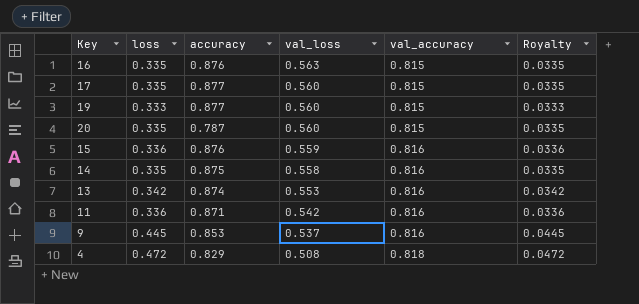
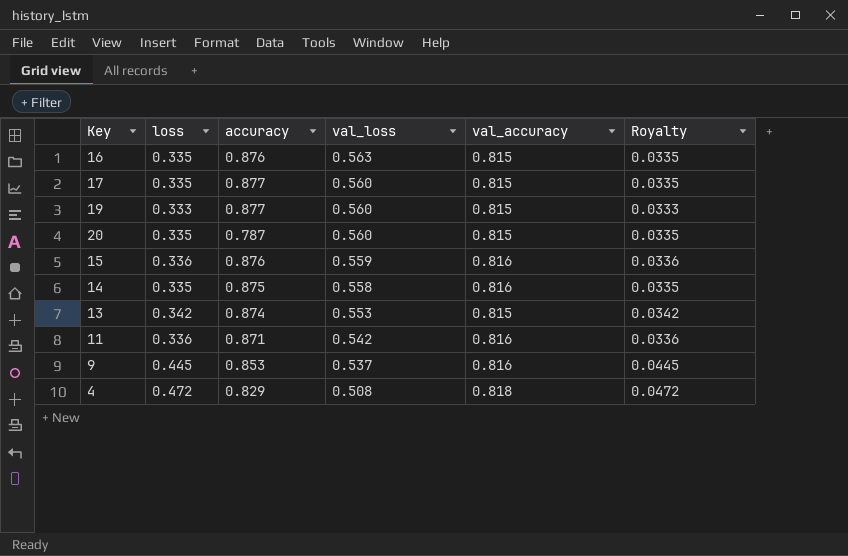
13 | val_accuracy: 0.816 -> 0.815

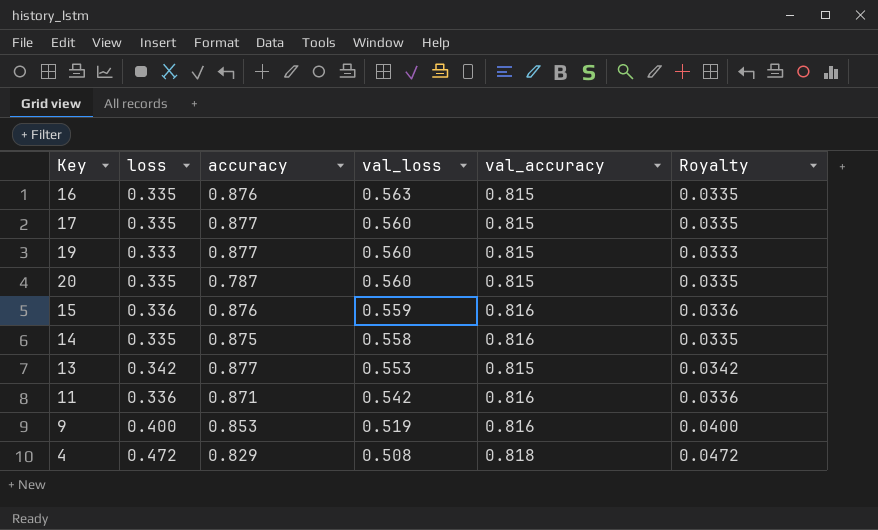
13 | accuracy: 0.874 -> 0.877
9 | loss: 0.445 -> 0.400
9 | val_loss: 0.537 -> 0.519
9 | Royalty: 0.0445 -> 0.0400

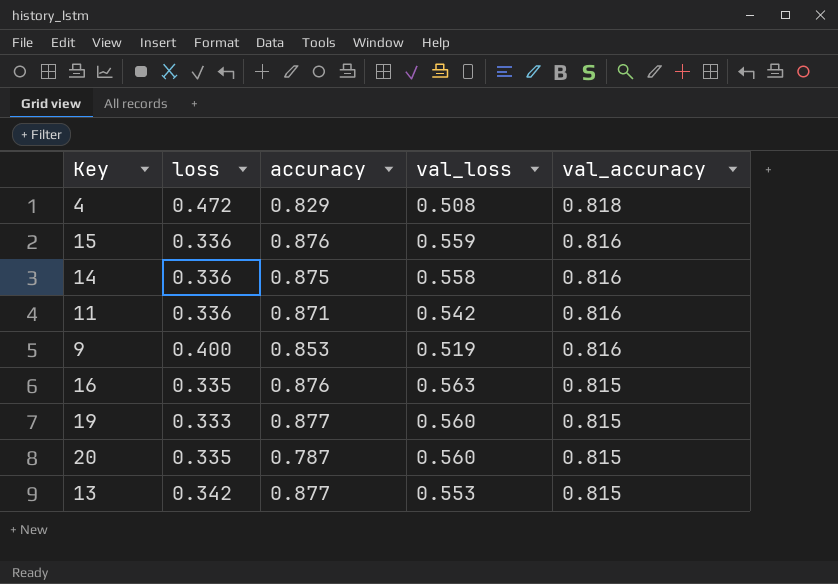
row order: val_loss descending -> val_accuracy descending
column Royalty | formula: [loss] * 0.1 -> none
row 17: 0.335 | 0.877 | 0.560 | 0.815 | 0.0335 -> none
14 | loss: 0.335 -> 0.336

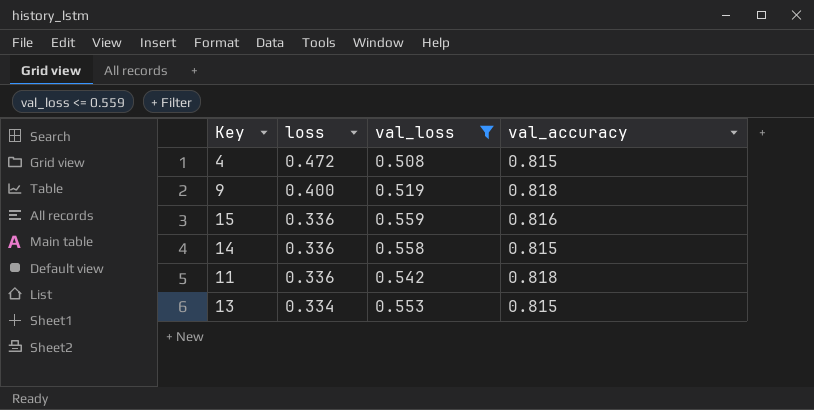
filter: none -> val_loss <= 0.559
row order: val_accuracy descending -> loss descending
column accuracy | position: 3 -> none
4 | val_accuracy: 0.818 -> 0.815
9 | val_accuracy: 0.816 -> 0.818
14 | val_accuracy: 0.816 -> 0.815
11 | val_accuracy: 0.816 -> 0.818
13 | loss: 0.342 -> 0.334

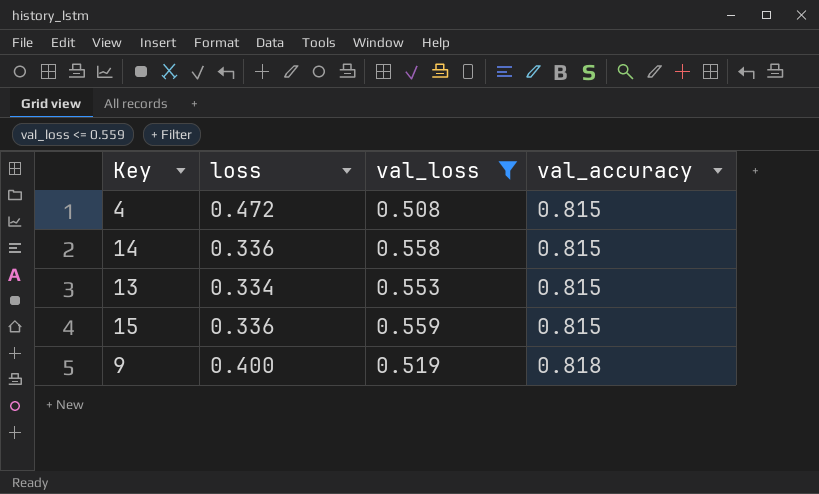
row order: loss descending -> val_accuracy ascending
row 11: 0.336 | 0.542 | 0.818 -> none
15 | val_accuracy: 0.816 -> 0.815

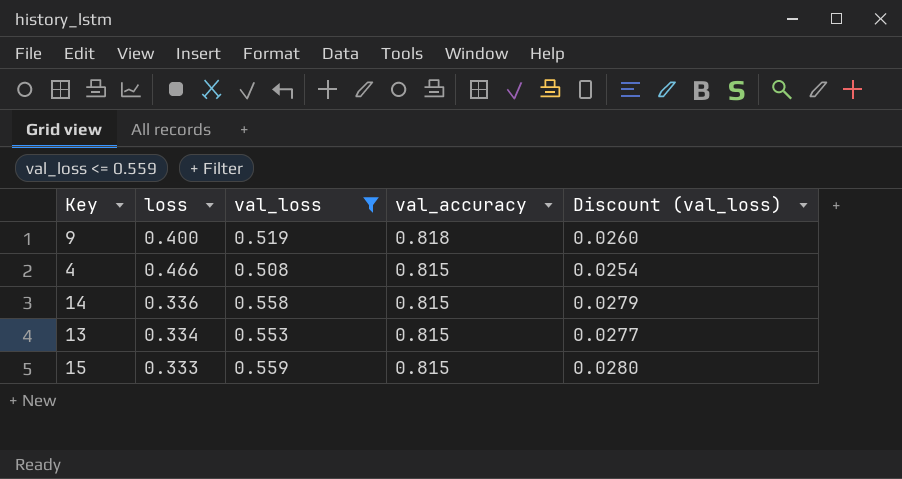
row order: val_accuracy ascending -> val_accuracy descending
column Discount (val_loss) | formula: none -> [val_loss] * 0.05
4 | loss: 0.472 -> 0.466
15 | loss: 0.336 -> 0.333

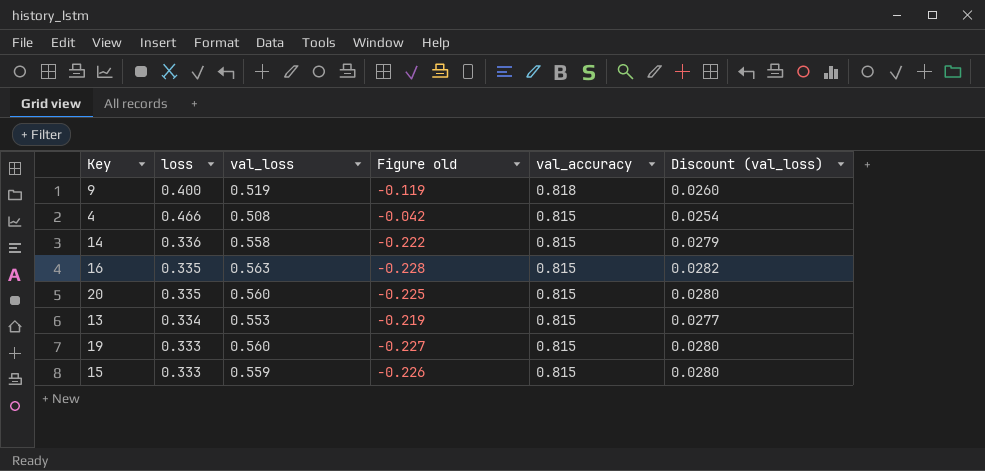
filter: val_loss <= 0.559 -> none
column Figure old | formula: none -> [loss] - [val_loss]

